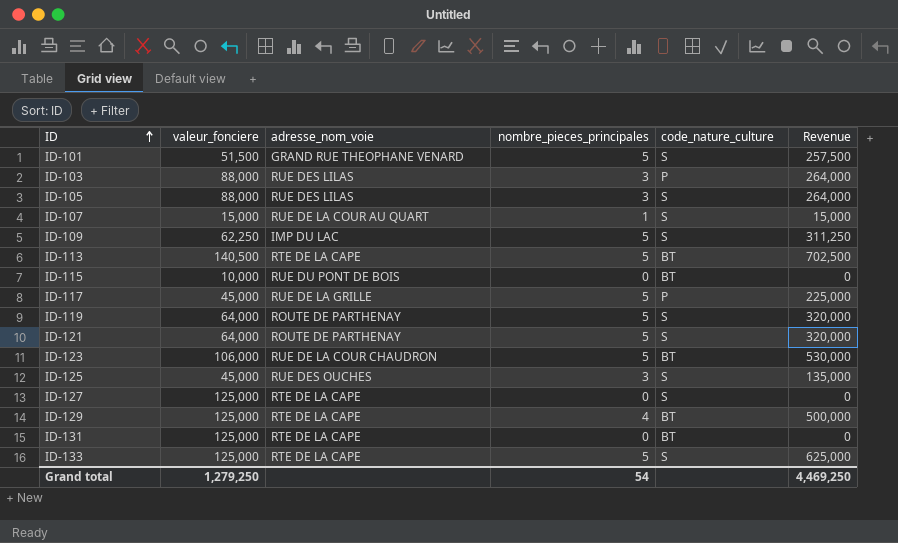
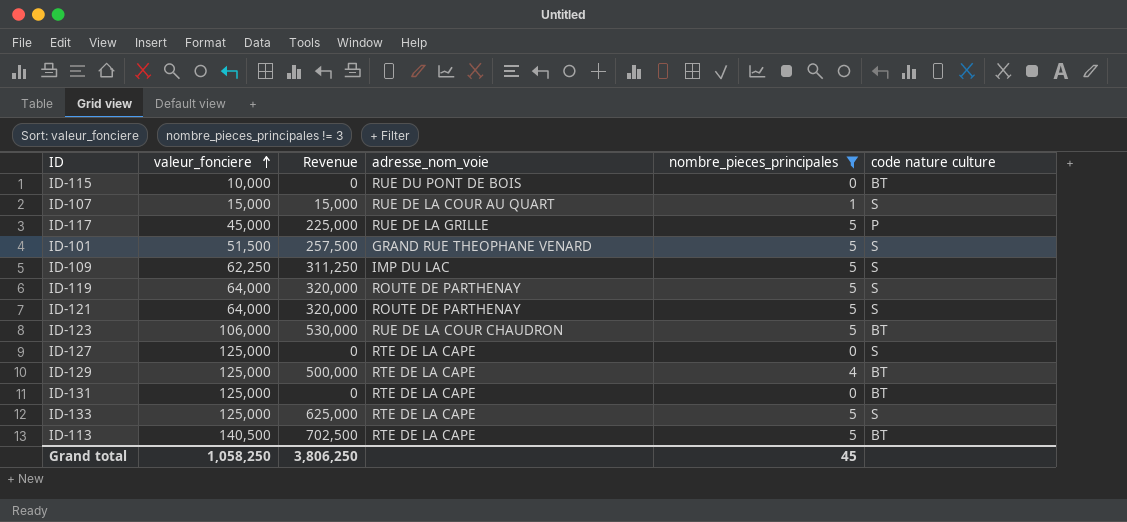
filter: none -> nombre_pieces_principales != 3
row order: ID ascending -> valeur_fonciere ascending
column Revenue | position: 6 -> 3
column name: code_nature_culture -> code nature culture
Grand total | valeur_fonciere: 1,279,250 -> 1,058,250
Grand total | Revenue: 4,469,250 -> 3,806,250
Grand total | nombre_pieces_principales: 54 -> 45

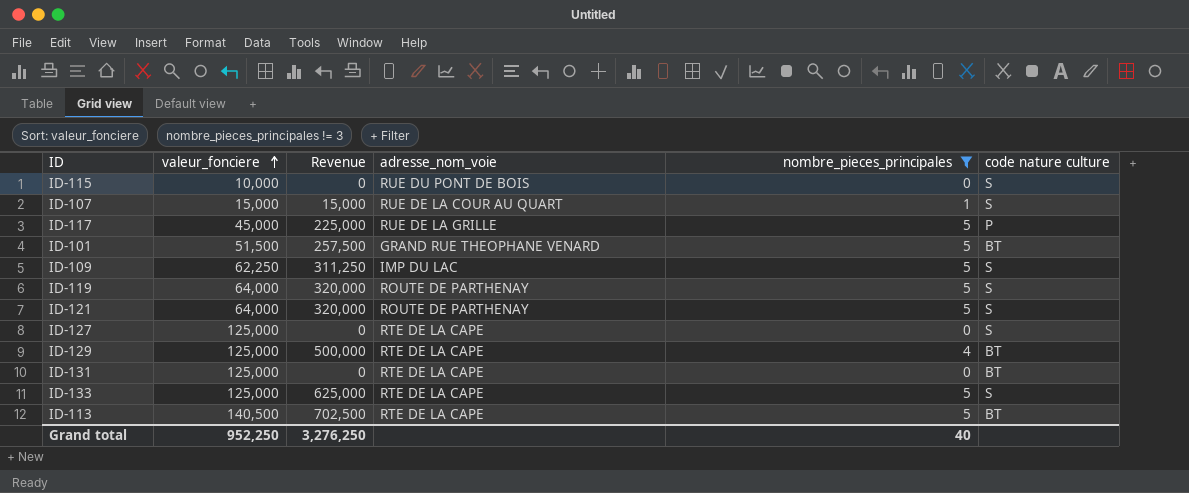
row ID-123: 106,000 | 530,000 | RUE DE LA COUR CHAUDRON | 5 | BT -> none
ID-115 | code nature culture: BT -> S
ID-101 | code nature culture: S -> BT
Grand total | valeur_fonciere: 1,058,250 -> 952,250
Grand total | Revenue: 3,806,250 -> 3,276,250
Grand total | nombre_pieces_principales: 45 -> 40

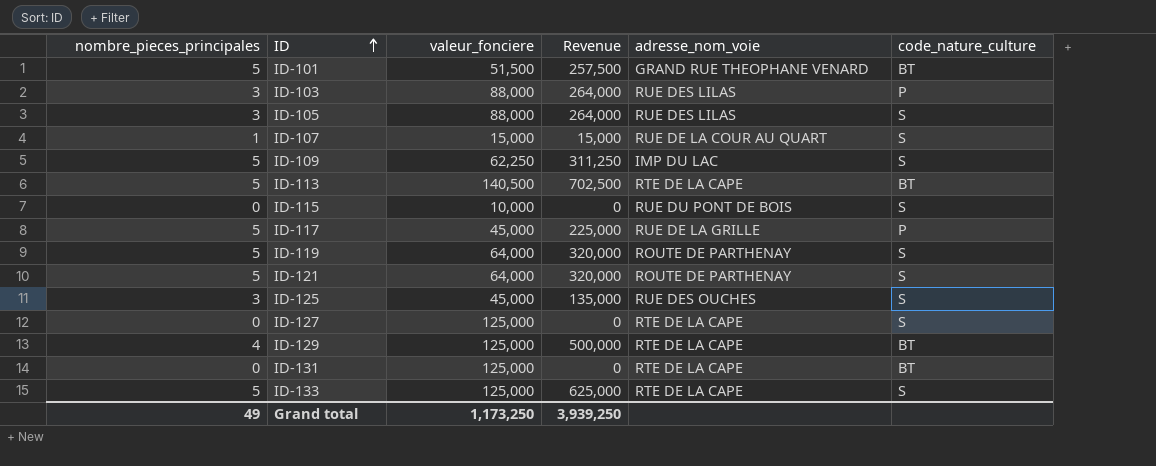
filter: nombre_pieces_principales != 3 -> none
row order: valeur_fonciere ascending -> ID ascending
column nombre_pieces_principales | position: 5 -> 1
column name: code nature culture -> code_nature_culture
Grand total | nombre_pieces_principales: 40 -> 49
Grand total | valeur_fonciere: 952,250 -> 1,173,250
Grand total | Revenue: 3,276,250 -> 3,939,250

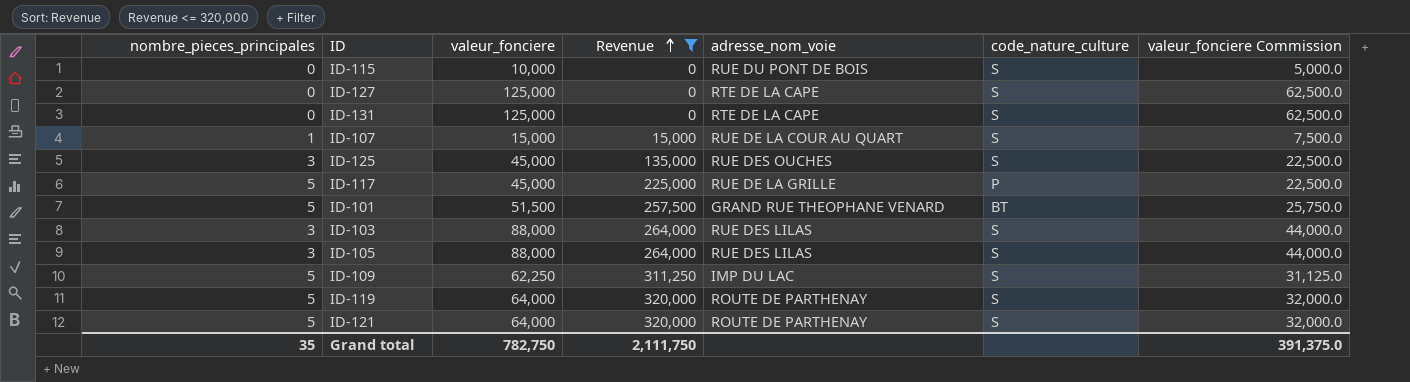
filter: none -> Revenue <= 320,000
row order: ID ascending -> Revenue ascending
column valeur_fonciere Commission | formula: none -> [valeur_fonciere] * 0.5
ID-131 | code_nature_culture: BT -> S
ID-103 | code_nature_culture: P -> S
Grand total | nombre_pieces_principales: 49 -> 35
Grand total | valeur_fonciere: 1,173,250 -> 782,750
Grand total | Revenue: 3,939,250 -> 2,111,750

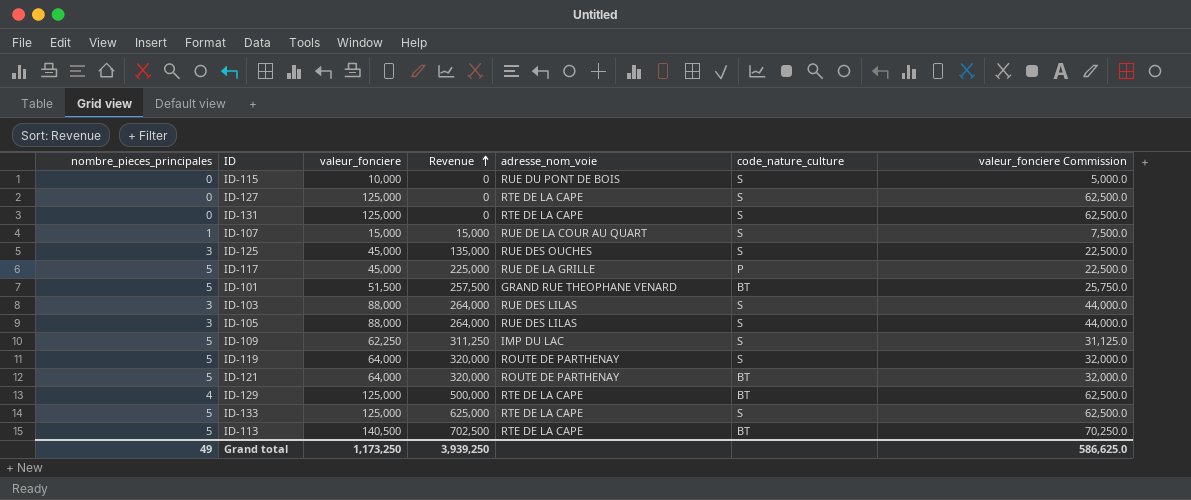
filter: Revenue <= 320,000 -> none
ID-121 | code_nature_culture: S -> BT
Grand total | nombre_pieces_principales: 35 -> 49
Grand total | valeur_fonciere: 782,750 -> 1,173,250
Grand total | Revenue: 2,111,750 -> 3,939,250
Grand total | valeur_fonciere Commission: 391,375.0 -> 586,625.0

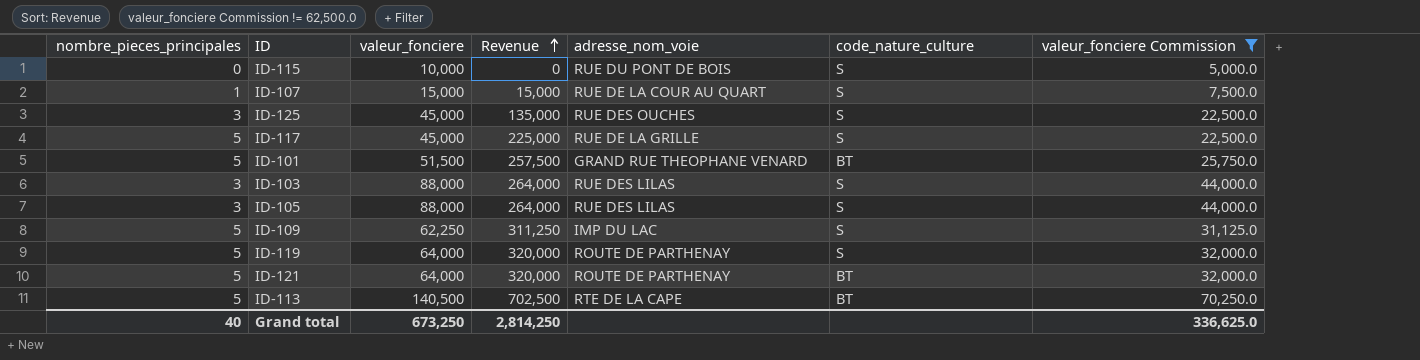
filter: none -> valeur_fonciere Commission != 62,500.0
ID-117 | code_nature_culture: P -> S
Grand total | nombre_pieces_principales: 49 -> 40
Grand total | valeur_fonciere: 1,173,250 -> 673,250
Grand total | Revenue: 3,939,250 -> 2,814,250
Grand total | valeur_fonciere Commission: 586,625.0 -> 336,625.0

